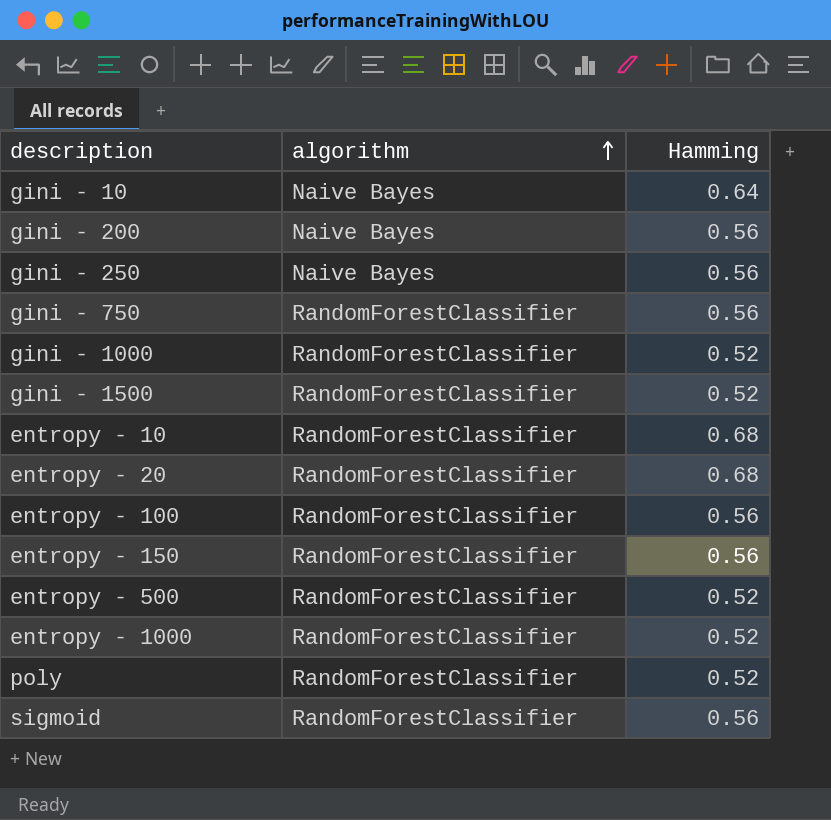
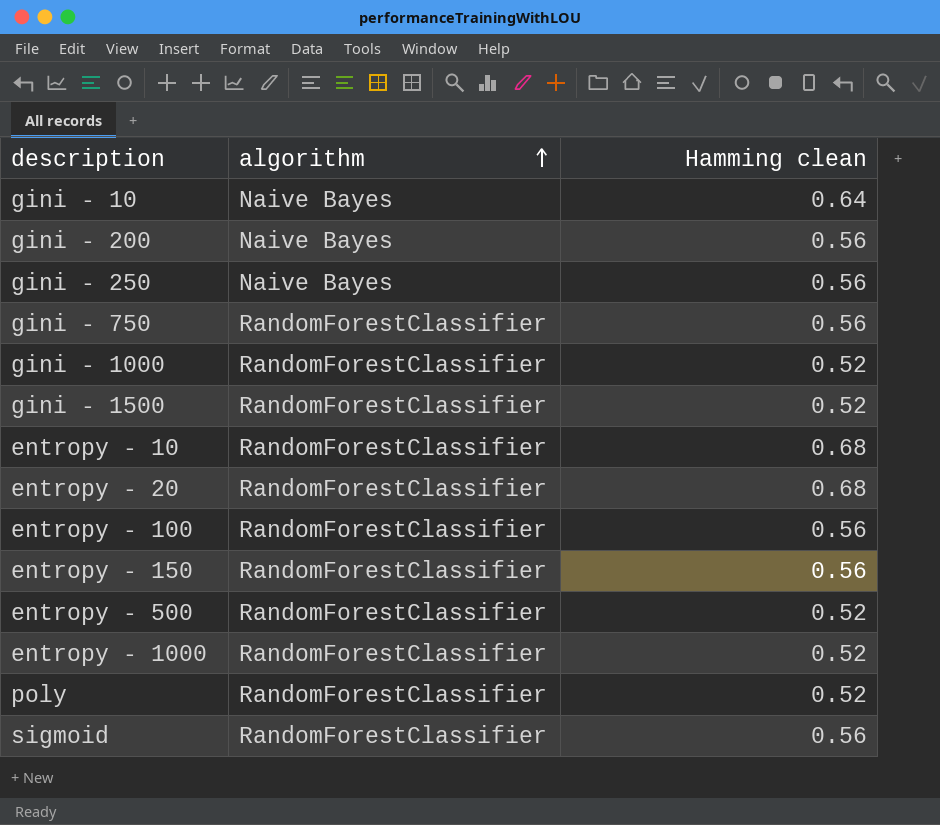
column name: Hamming -> Hamming clean

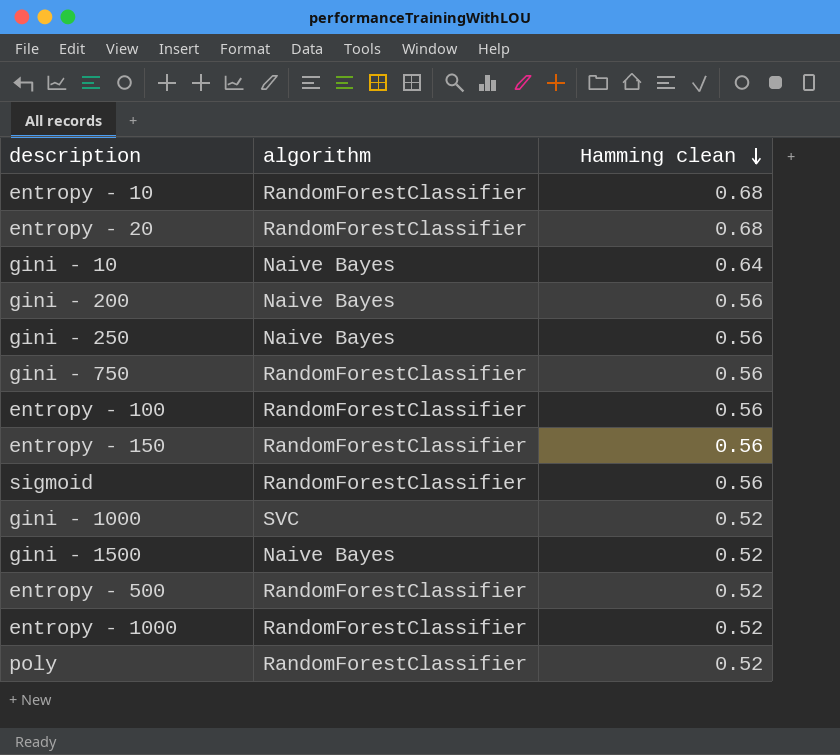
row order: algorithm ascending -> Hamming clean descending
gini - 1000 | algorithm: RandomForestClassifier -> SVC
gini - 1500 | algorithm: RandomForestClassifier -> Naive Bayes

